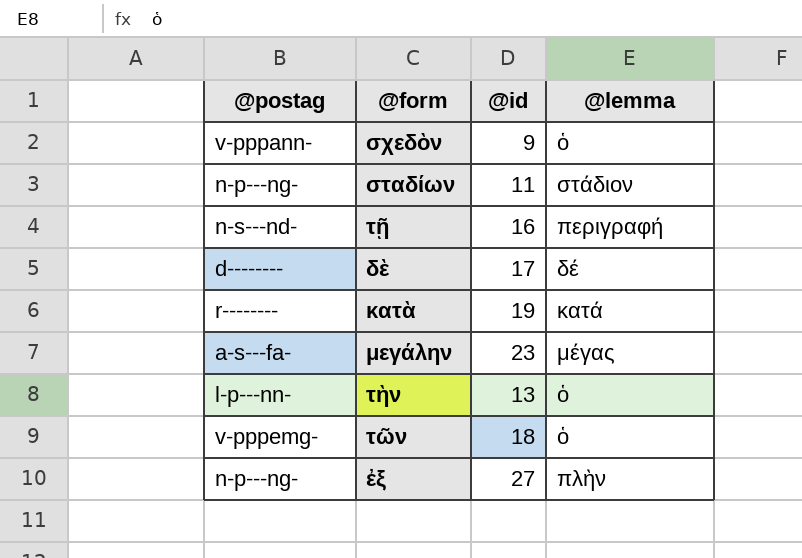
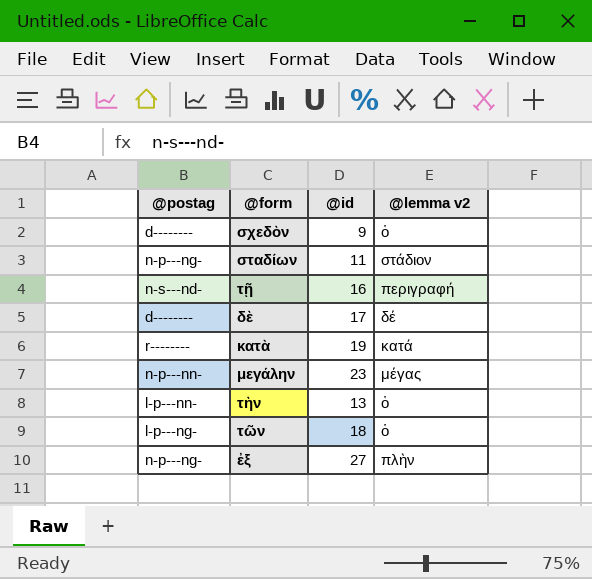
column name: @lemma -> @lemma v2
σχεδὸν | @postag: v-pppann- -> d--------
μεγάλην | @postag: a-s---fa- -> n-p---nn-
τῶν | @postag: v-pppemg- -> l-p---ng-

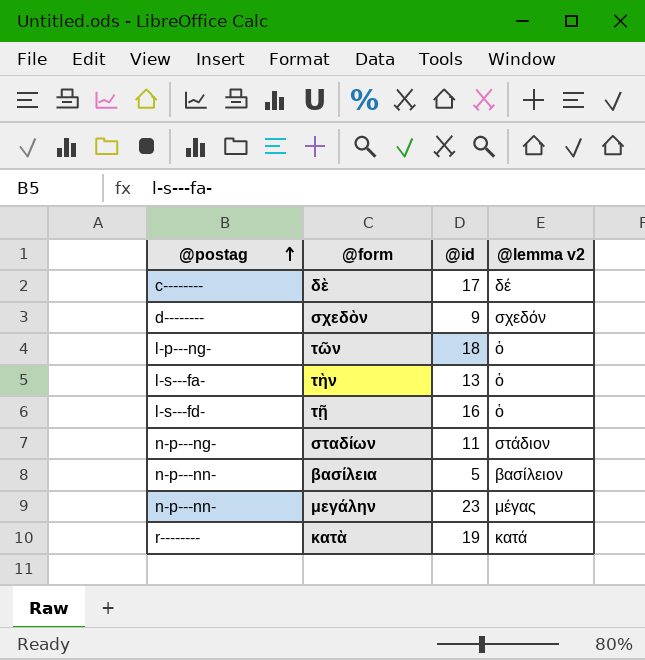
row order: none -> @postag ascending
row ἐξ: n-p---ng- | 27 | πλὴν -> none
δὲ | @postag: d-------- -> c--------
σχεδὸν | @lemma v2: ὁ -> σχεδόν
τὴν | @postag: l-p---nn- -> l-s---fa-
τῇ | @postag: n-s---nd- -> l-s---fd-
τῇ | @lemma v2: περιγραφή -> ὁ
row βασίλεια: none -> n-p---nn- | 5 | βασίλειον

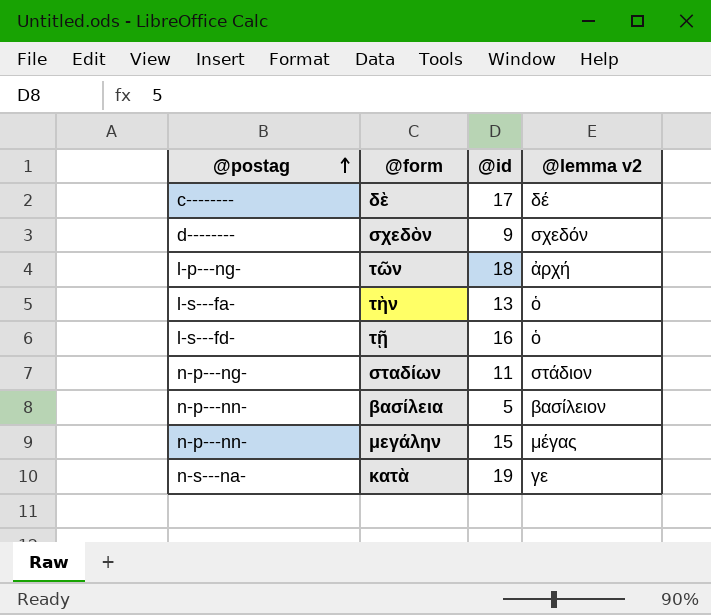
τῶν | @lemma v2: ὁ -> ἀρχή
μεγάλην | @id: 23 -> 15
κατὰ | @postag: r-------- -> n-s---na-
κατὰ | @lemma v2: κατά -> γε

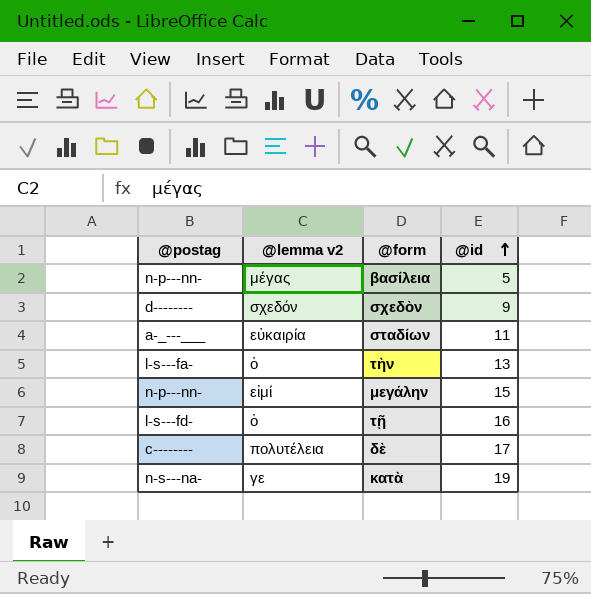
row order: @postag ascending -> @id ascending
column @lemma v2 | position: 4 -> 2
row τῶν: l-p---ng- | 18 | ἀρχή -> none
βασίλεια | @lemma v2: βασίλειον -> μέγας
σταδίων | @postag: n-p---ng- -> a-_---___
σταδίων | @lemma v2: στάδιον -> εὐκαιρία
μεγάλην | @lemma v2: μέγας -> εἰμί
δὲ | @lemma v2: δέ -> πολυτέλεια

